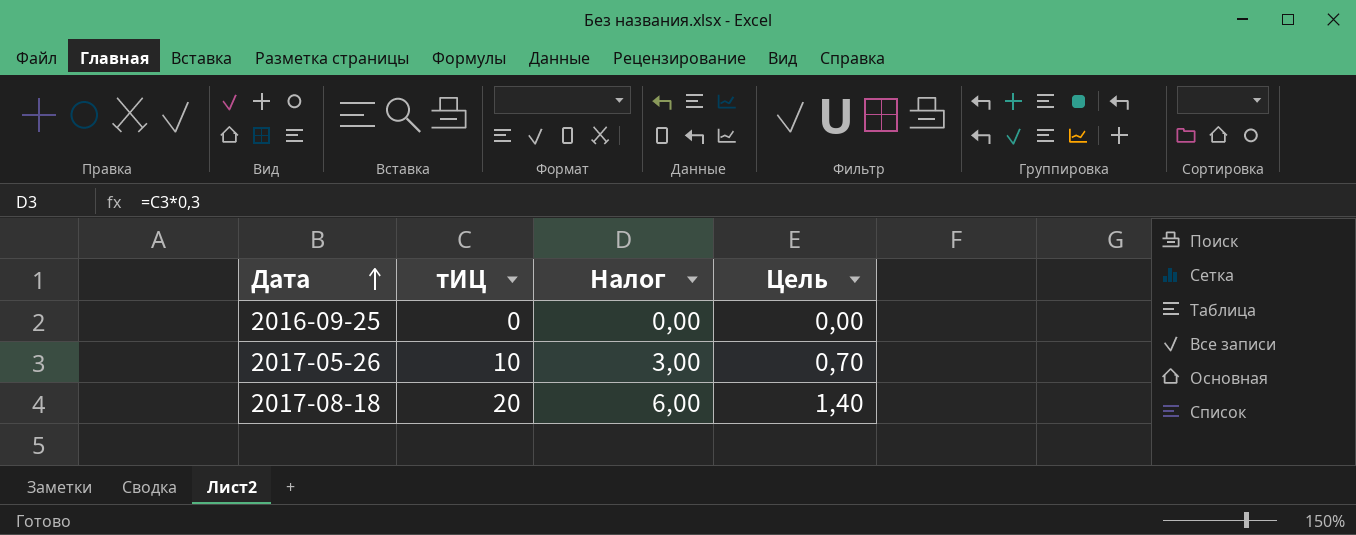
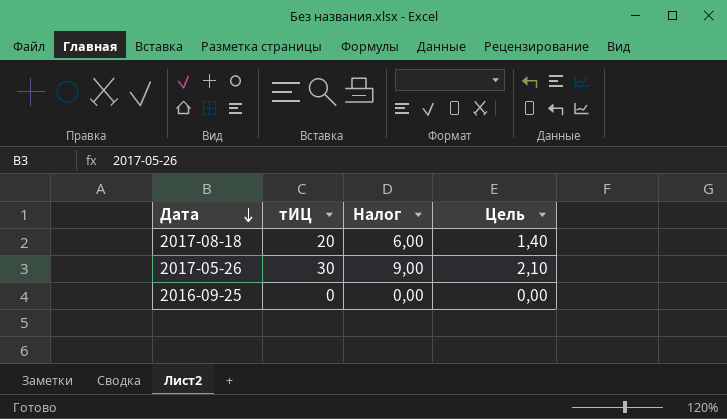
row order: Дата ascending -> Дата descending
2017-05-26 | тИЦ: 10 -> 30
2017-05-26 | Налог: 3,00 -> 9,00
2017-05-26 | Цель: 0,70 -> 2,10

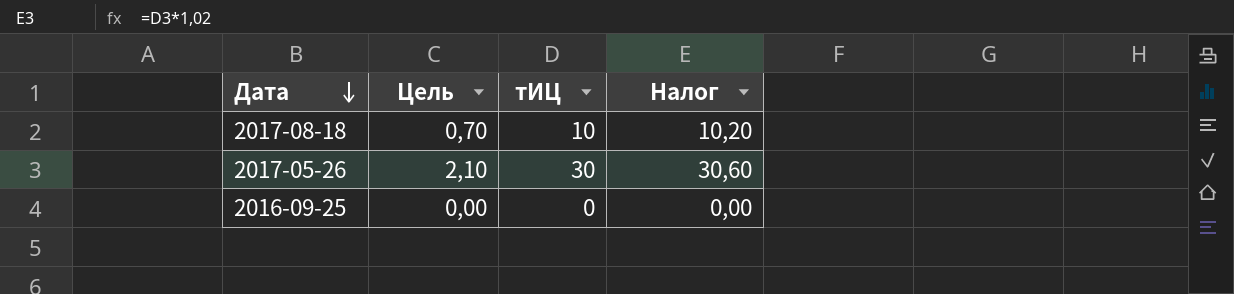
column Цель | position: 4 -> 2
column Налог | formula: [тИЦ] * 0,3 -> [тИЦ] * 1,02
2017-08-18 | Цель: 1,40 -> 0,70
2017-08-18 | тИЦ: 20 -> 10

